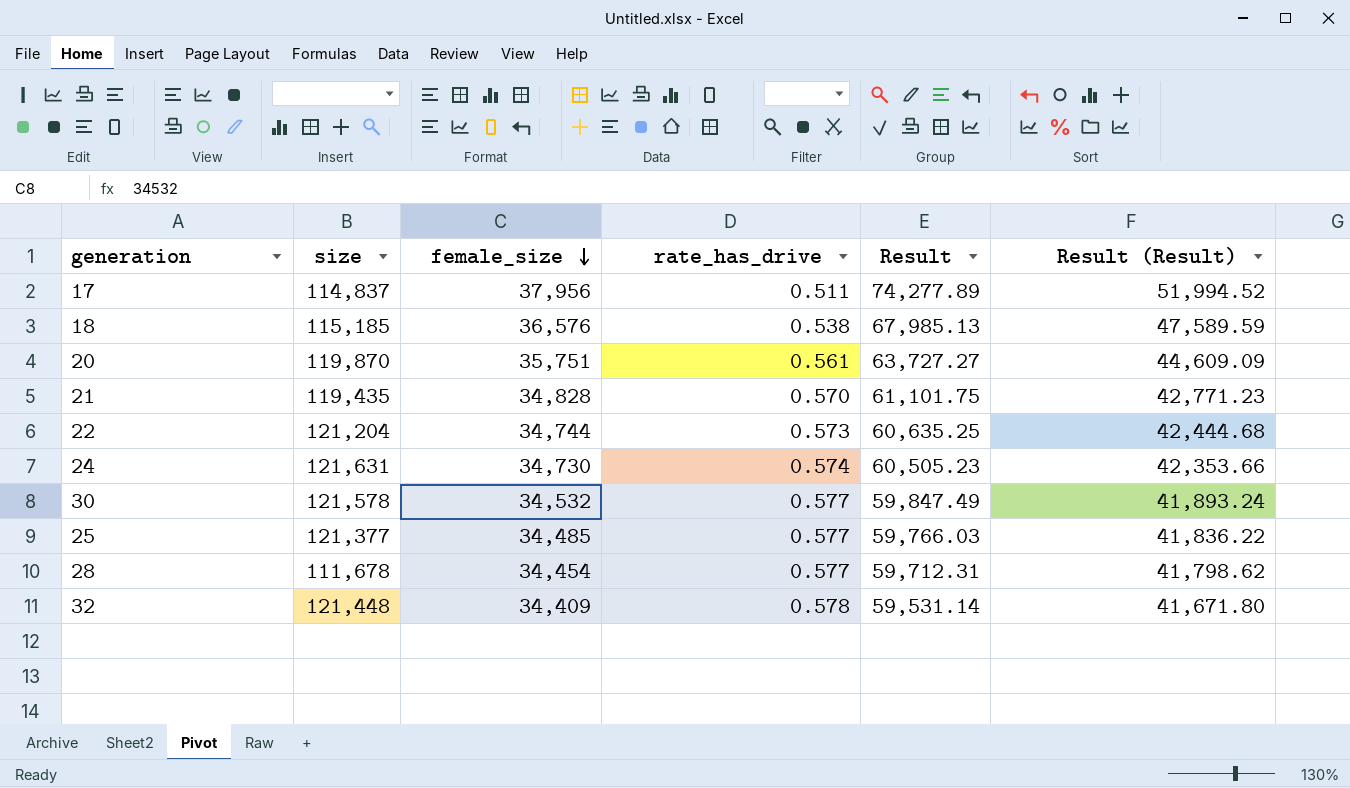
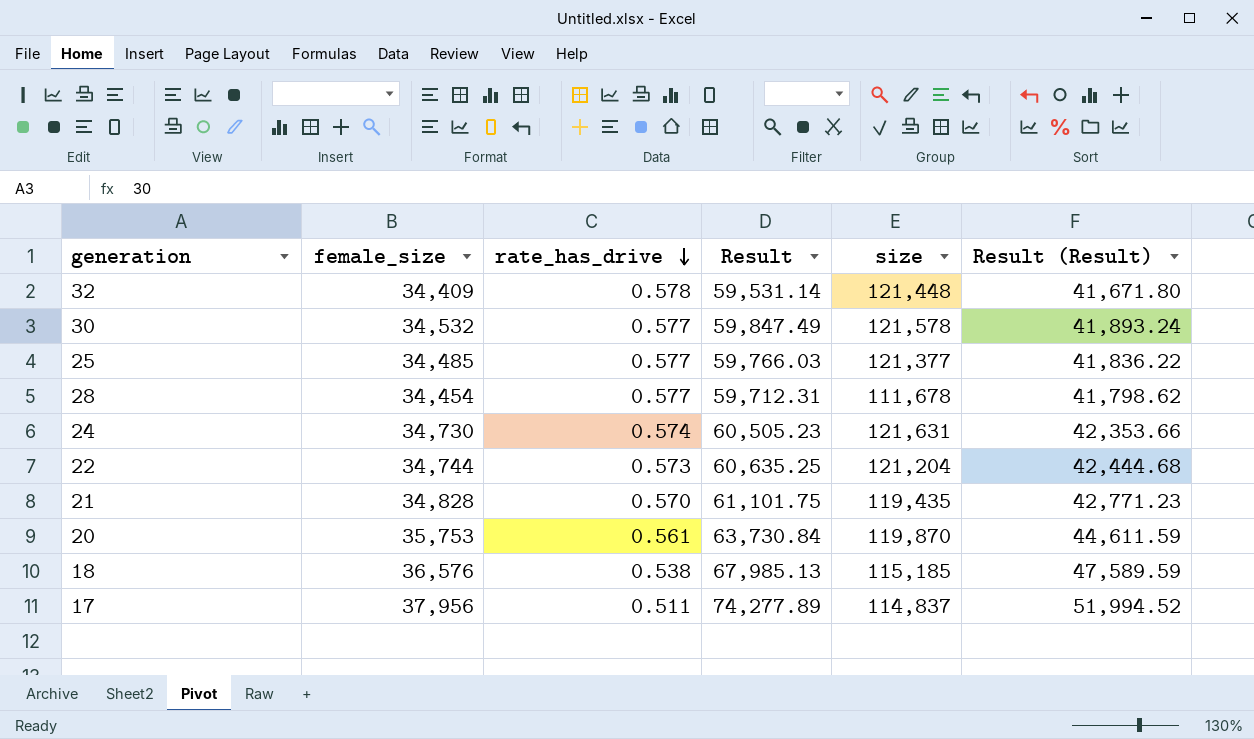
row order: female_size descending -> rate_has_drive descending
column size | position: 2 -> 5
20 | female_size: 35,751 -> 35,753
20 | Result: 63,727.27 -> 63,730.84
20 | Result (Result): 44,609.09 -> 44,611.59

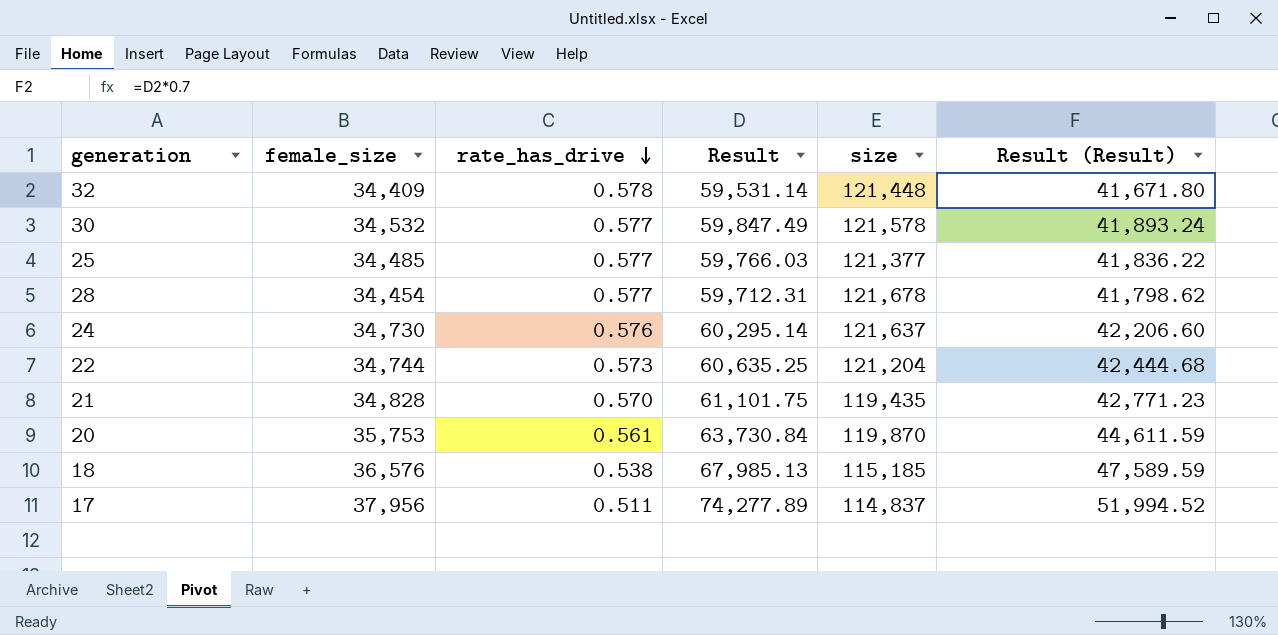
28 | size: 111,678 -> 121,678
24 | rate_has_drive: 0.574 -> 0.576
24 | Result: 60,505.23 -> 60,295.14
24 | size: 121,631 -> 121,637
24 | Result (Result): 42,353.66 -> 42,206.60

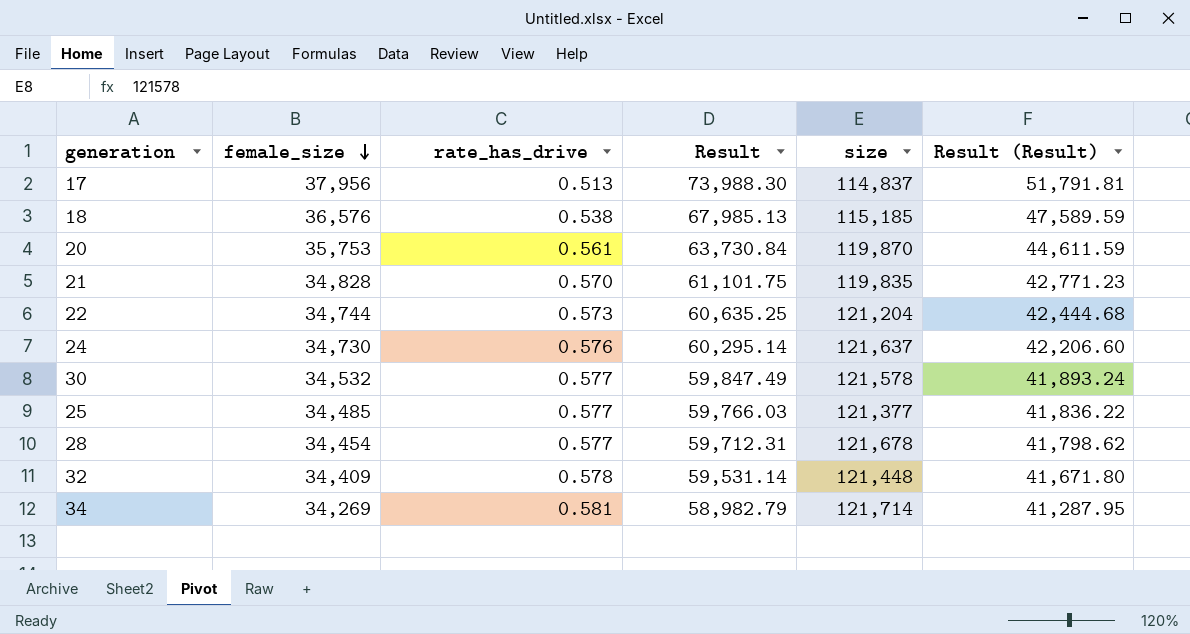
row order: rate_has_drive descending -> female_size descending
17 | rate_has_drive: 0.511 -> 0.513
17 | Result: 74,277.89 -> 73,988.30
17 | Result (Result): 51,994.52 -> 51,791.81
21 | size: 119,435 -> 119,835
row 34: none -> 34,269 | 0.581 | 58,982.79 | 121,714 | 41,287.95

